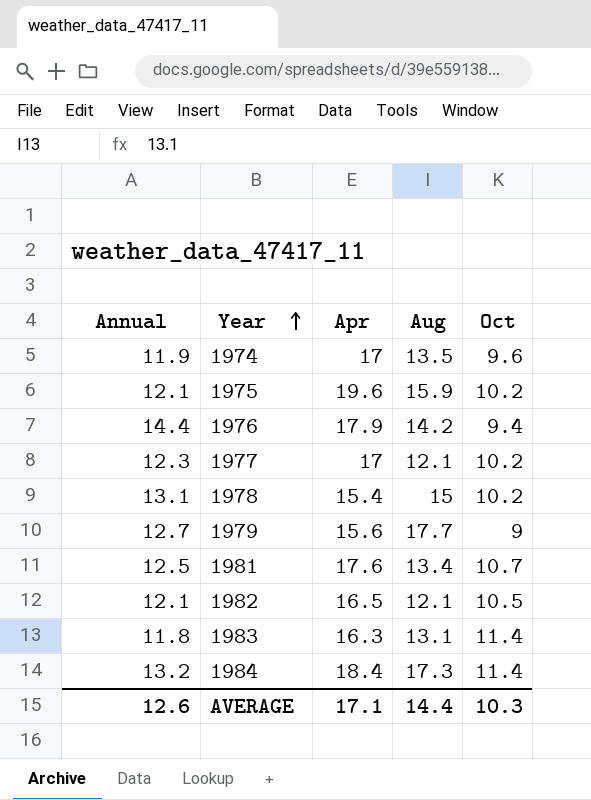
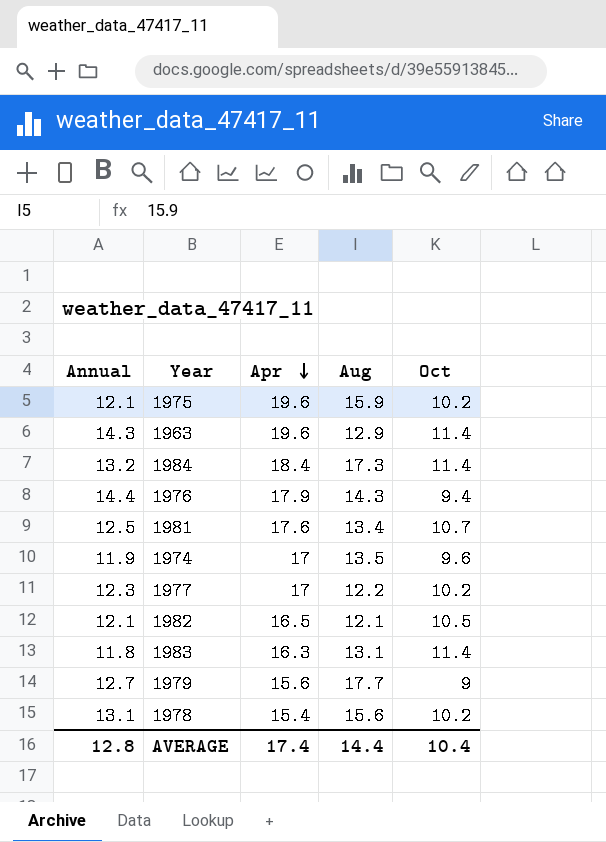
row order: Year ascending -> Apr descending
row 1963: none -> 14.3 | 19.6 | 12.9 | 11.4
1976 | Aug: 14.2 -> 14.3
1977 | Aug: 12.1 -> 12.2
1978 | Aug: 15 -> 15.6
AVERAGE | Annual: 12.6 -> 12.8
AVERAGE | Apr: 17.1 -> 17.4
AVERAGE | Oct: 10.3 -> 10.4

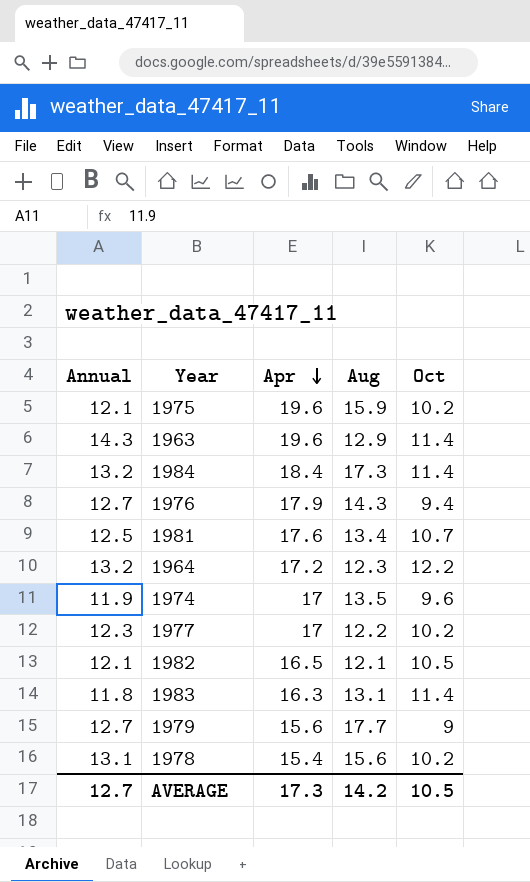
1976 | Annual: 14.4 -> 12.7
row 1964: none -> 13.2 | 17.2 | 12.3 | 12.2
AVERAGE | Annual: 12.8 -> 12.7
AVERAGE | Apr: 17.4 -> 17.3
AVERAGE | Aug: 14.4 -> 14.2
AVERAGE | Oct: 10.4 -> 10.5

